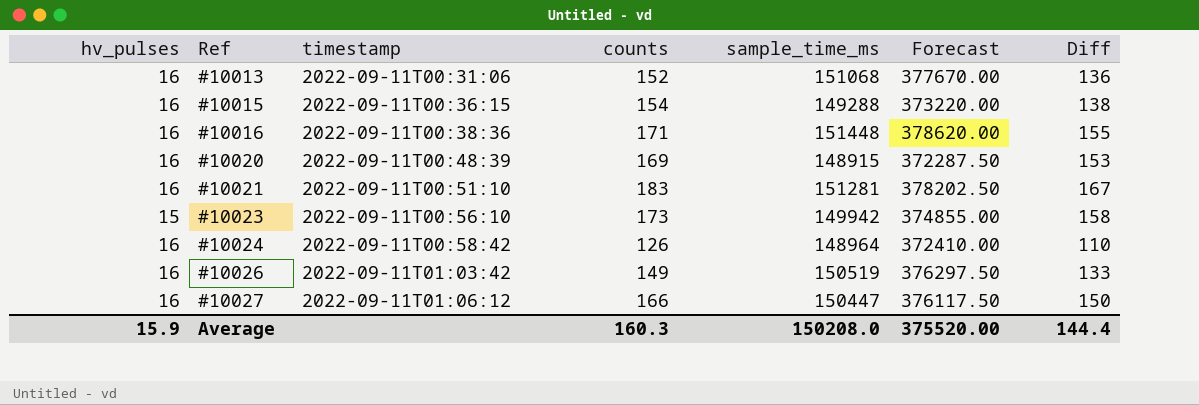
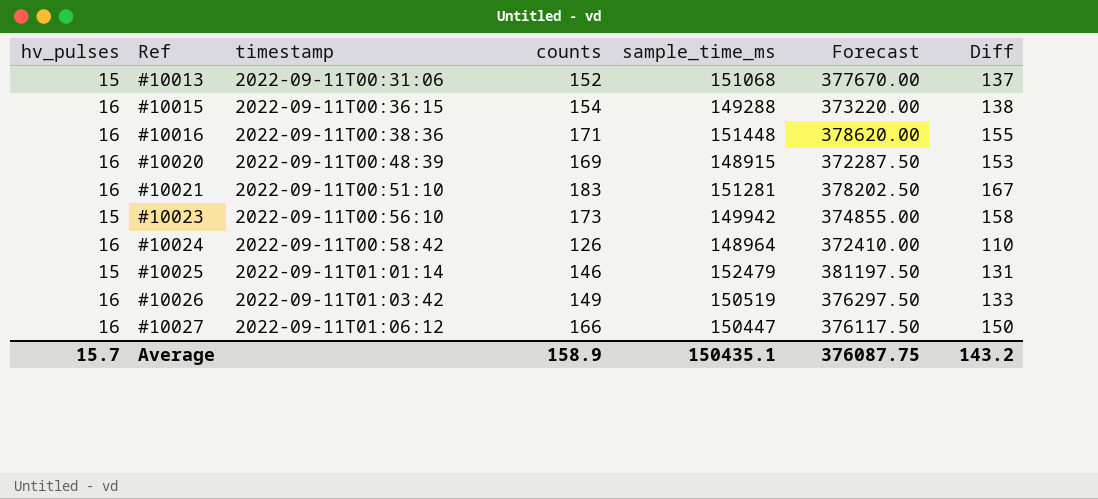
#10013 | hv_pulses: 16 -> 15
#10013 | Diff: 136 -> 137
row #10025: none -> 15 | 2022-09-11T01:01:14 | 146 | 152479 | 381197.50 | 131
Average | hv_pulses: 15.9 -> 15.7
Average | counts: 160.3 -> 158.9
Average | sample_time_ms: 150208.0 -> 150435.1
Average | Forecast: 375520.00 -> 376087.75
Average | Diff: 144.4 -> 143.2

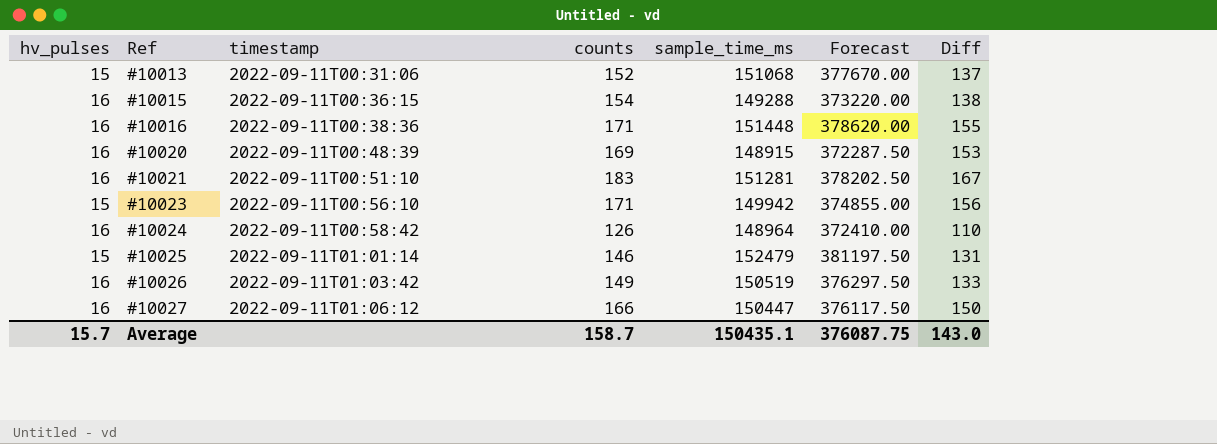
#10023 | counts: 173 -> 171
#10023 | Diff: 158 -> 156
Average | counts: 158.9 -> 158.7
Average | Diff: 143.2 -> 143.0

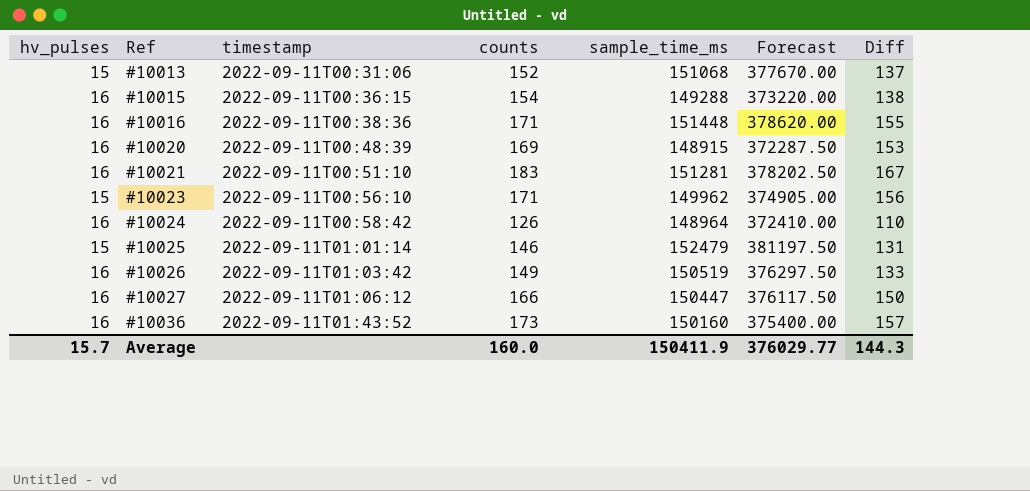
#10023 | sample_time_ms: 149942 -> 149962
#10023 | Forecast: 374855.00 -> 374905.00
row #10036: none -> 16 | 2022-09-11T01:43:52 | 173 | 150160 | 375400.00 | 157
Average | counts: 158.7 -> 160.0
Average | sample_time_ms: 150435.1 -> 150411.9
Average | Forecast: 376087.75 -> 376029.77
Average | Diff: 143.0 -> 144.3

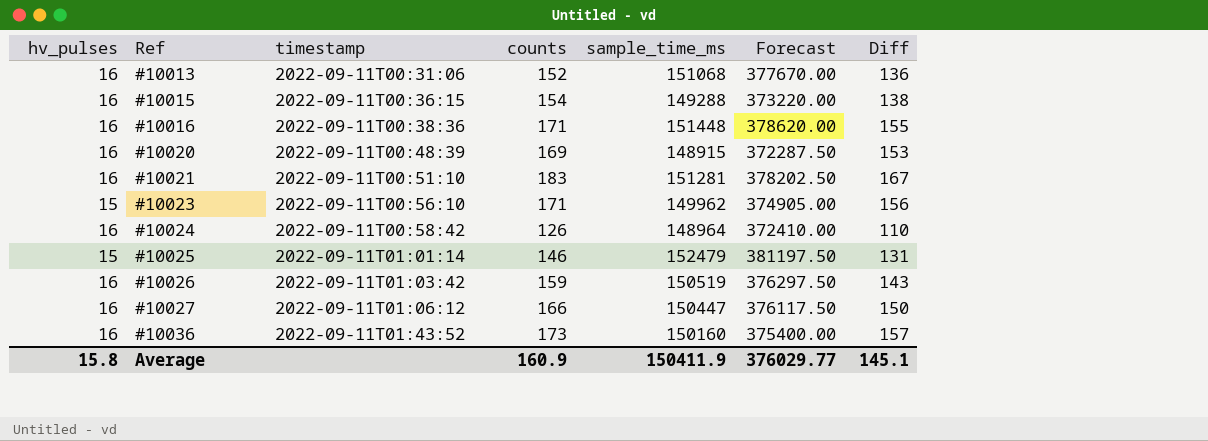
#10013 | hv_pulses: 15 -> 16
#10013 | Diff: 137 -> 136
#10026 | counts: 149 -> 159
#10026 | Diff: 133 -> 143
Average | hv_pulses: 15.7 -> 15.8
Average | counts: 160.0 -> 160.9
Average | Diff: 144.3 -> 145.1

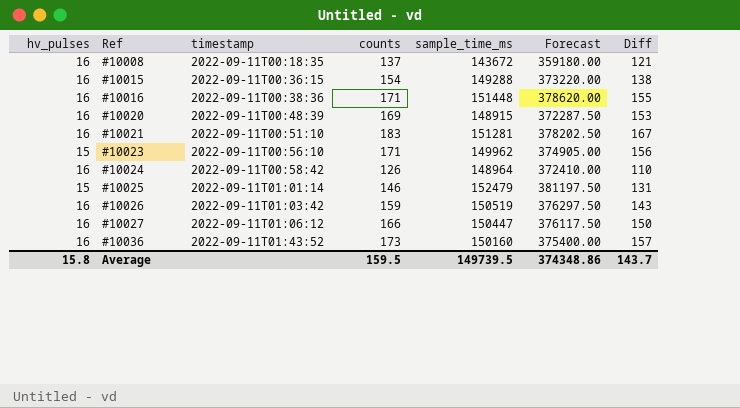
row #10013: 16 | 2022-09-11T00:31:06 | 152 | 151068 | 377670.00 | 136 -> none
row #10008: none -> 16 | 2022-09-11T00:18:35 | 137 | 143672 | 359180.00 | 121
Average | counts: 160.9 -> 159.5
Average | sample_time_ms: 150411.9 -> 149739.5
Average | Forecast: 376029.77 -> 374348.86
Average | Diff: 145.1 -> 143.7

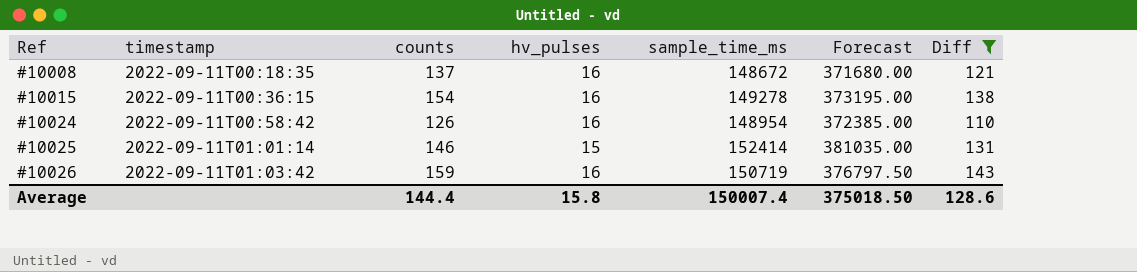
filter: none -> Diff <= 143
column hv_pulses | position: 1 -> 4
#10008 | sample_time_ms: 143672 -> 148672
#10008 | Forecast: 359180.00 -> 371680.00
#10015 | sample_time_ms: 149288 -> 149278
#10015 | Forecast: 373220.00 -> 373195.00
#10024 | sample_time_ms: 148964 -> 148954
#10024 | Forecast: 372410.00 -> 372385.00
#10025 | sample_time_ms: 152479 -> 152414
#10025 | Forecast: 381197.50 -> 381035.00
#10026 | sample_time_ms: 150519 -> 150719
#10026 | Forecast: 376297.50 -> 376797.50
Average | counts: 159.5 -> 144.4
Average | sample_time_ms: 149739.5 -> 150007.4
Average | Forecast: 374348.86 -> 375018.50
Average | Diff: 143.7 -> 128.6

